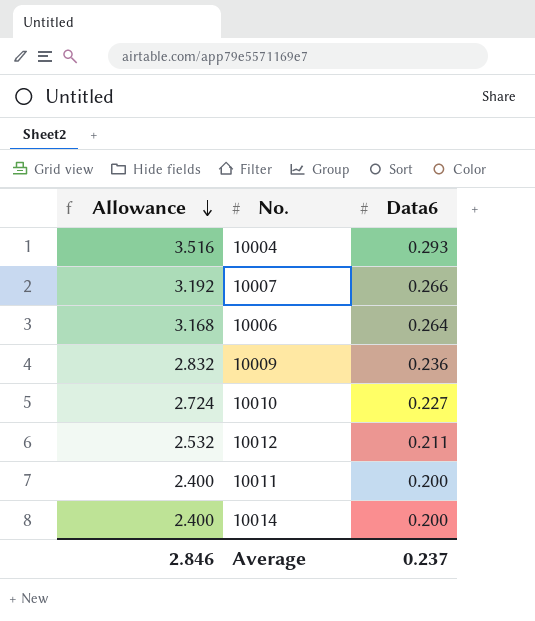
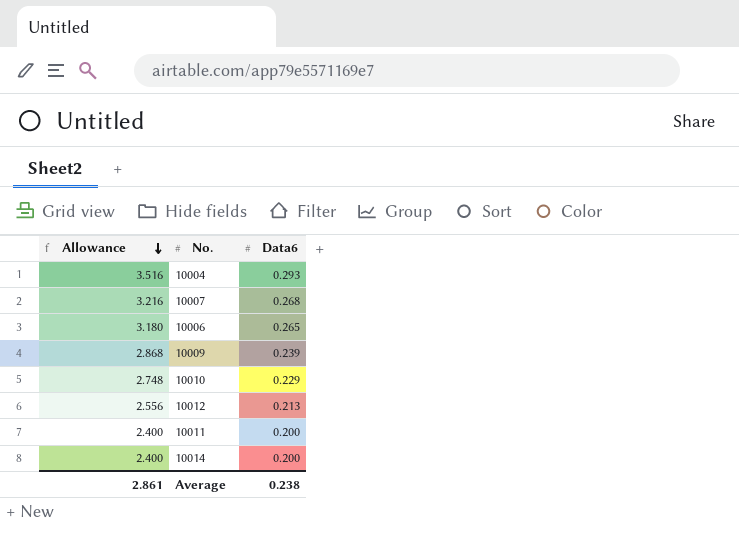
10007 | Allowance: 3.192 -> 3.216
10007 | Data6: 0.266 -> 0.268
10006 | Allowance: 3.168 -> 3.180
10006 | Data6: 0.264 -> 0.265
10009 | Allowance: 2.832 -> 2.868
10009 | Data6: 0.236 -> 0.239
10010 | Allowance: 2.724 -> 2.748
10010 | Data6: 0.227 -> 0.229
10012 | Allowance: 2.532 -> 2.556
10012 | Data6: 0.211 -> 0.213
Average | Allowance: 2.846 -> 2.861
Average | Data6: 0.237 -> 0.238

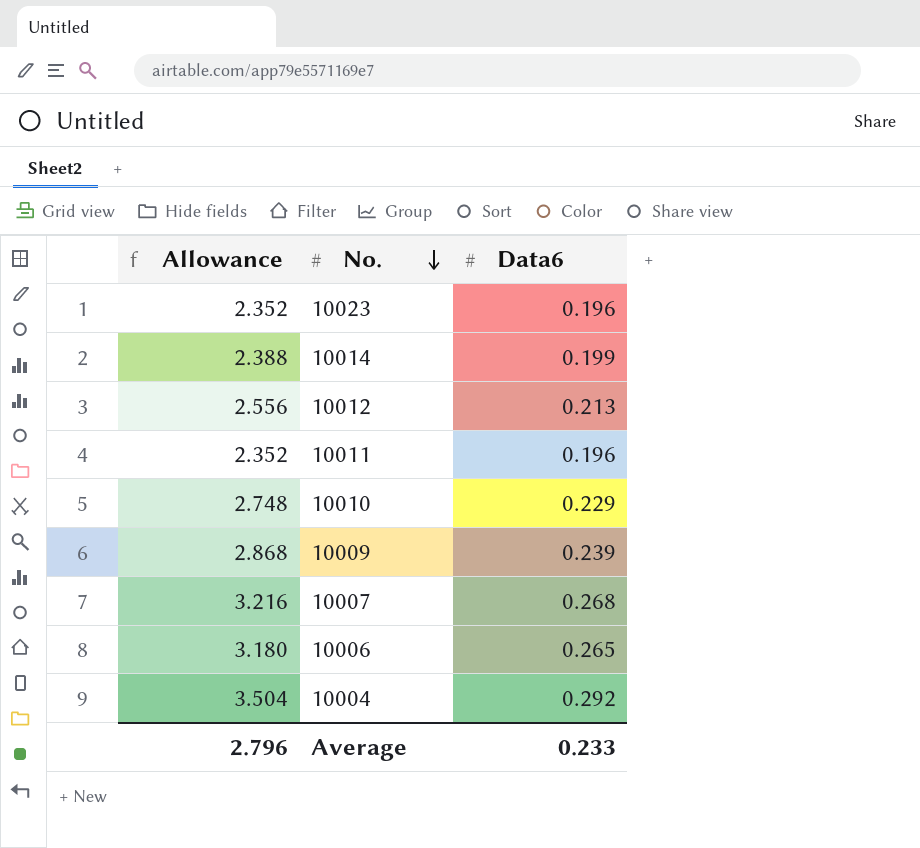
row order: Allowance descending -> No. descending
row 10023: none -> 2.352 | 0.196
10014 | Allowance: 2.400 -> 2.388
10014 | Data6: 0.200 -> 0.199
10011 | Allowance: 2.400 -> 2.352
10011 | Data6: 0.200 -> 0.196
10004 | Allowance: 3.516 -> 3.504
10004 | Data6: 0.293 -> 0.292
Average | Allowance: 2.861 -> 2.796
Average | Data6: 0.238 -> 0.233

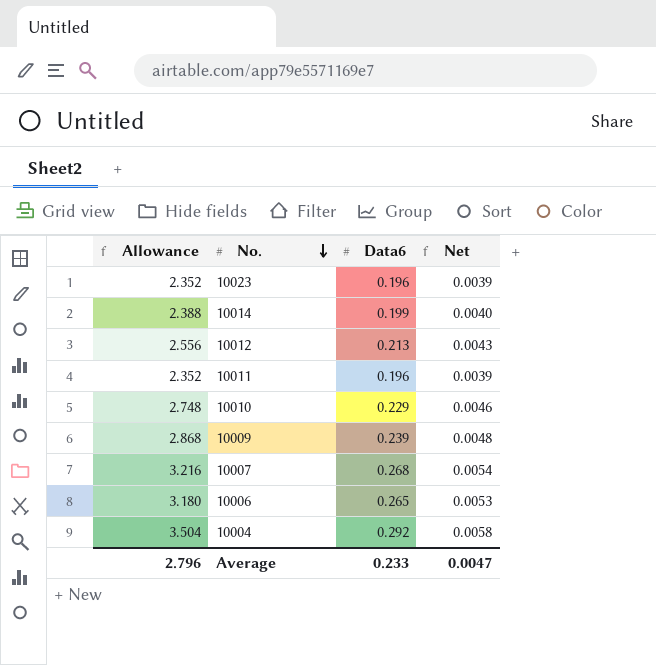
column Net | formula: none -> [Data6] * 0.02

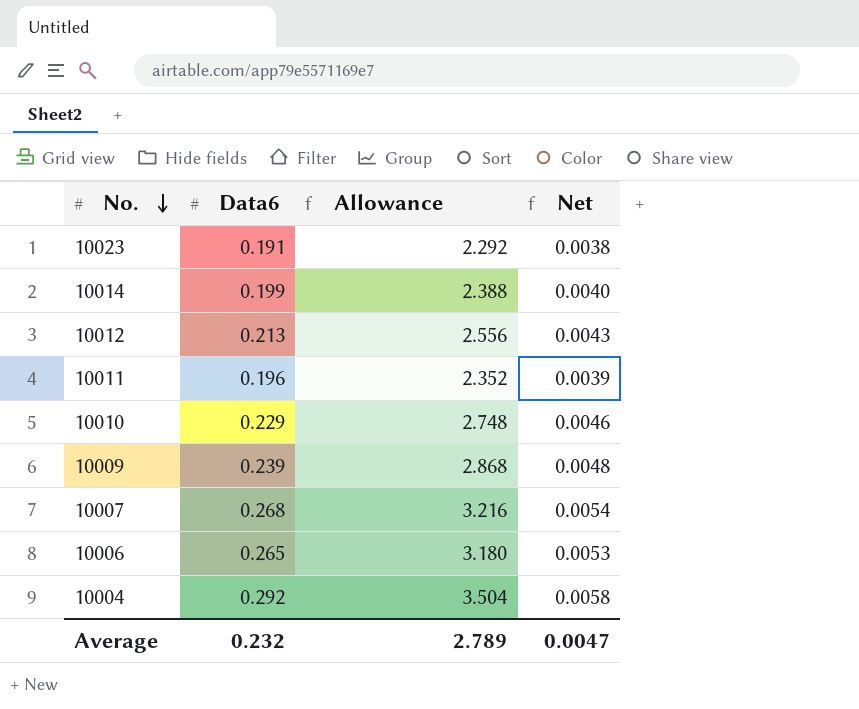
column Allowance | position: 1 -> 3
10023 | Data6: 0.196 -> 0.191
10023 | Allowance: 2.352 -> 2.292
10023 | Net: 0.0039 -> 0.0038
Average | Data6: 0.233 -> 0.232
Average | Allowance: 2.796 -> 2.789

